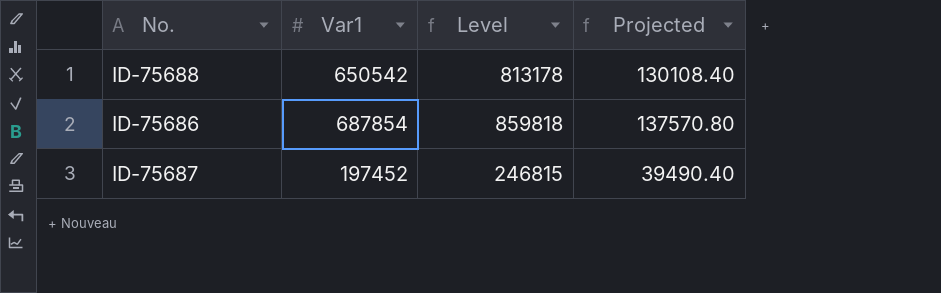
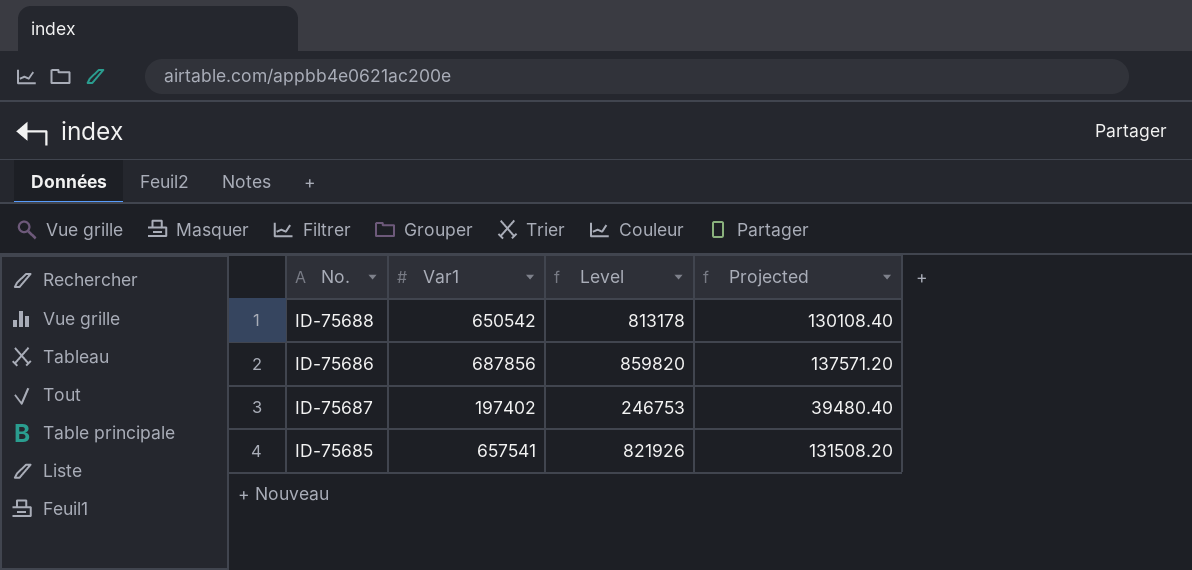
ID-75686 | Var1: 687854 -> 687856
ID-75686 | Level: 859818 -> 859820
ID-75686 | Projected: 137570.80 -> 137571.20
ID-75687 | Var1: 197452 -> 197402
ID-75687 | Level: 246815 -> 246753
ID-75687 | Projected: 39490.40 -> 39480.40
row ID-75685: none -> 657541 | 821926 | 131508.20

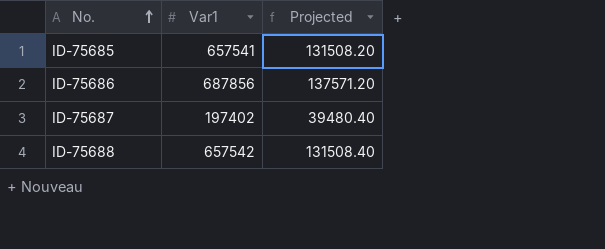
row order: none -> No. ascending
column Level | formula: [Var1] * 1.25 -> none
ID-75688 | Var1: 650542 -> 657542
ID-75688 | Projected: 130108.40 -> 131508.40

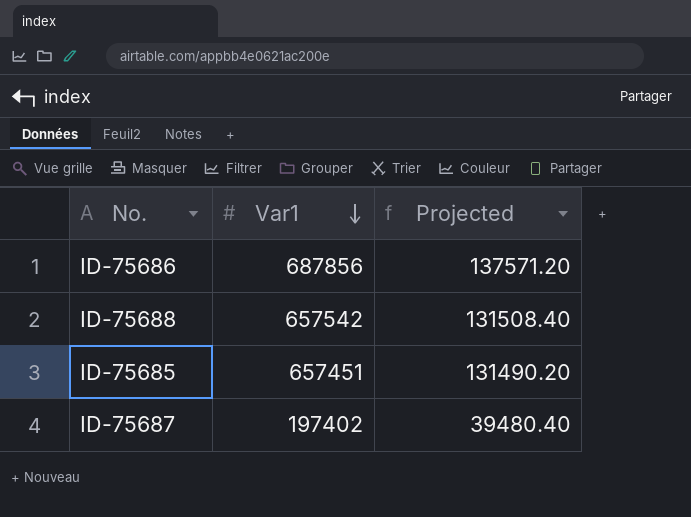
row order: No. ascending -> Var1 descending
ID-75685 | Var1: 657541 -> 657451
ID-75685 | Projected: 131508.20 -> 131490.20

